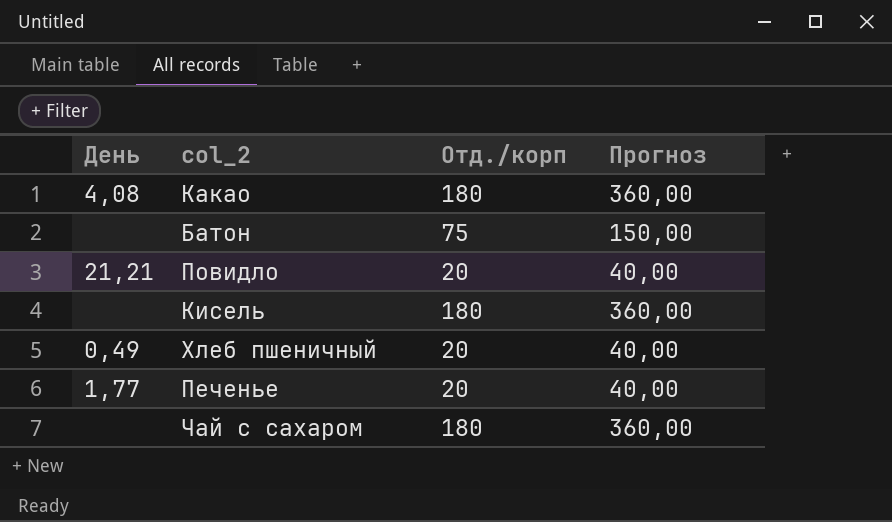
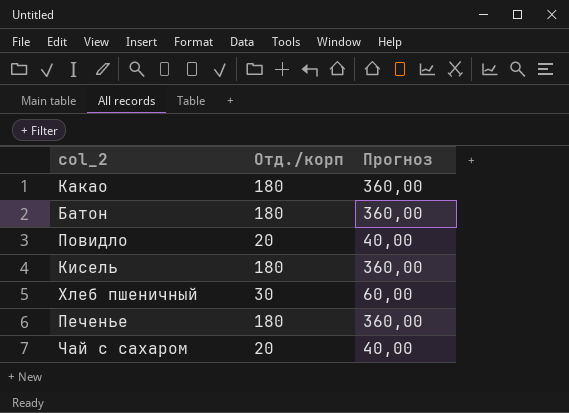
column День | position: 1 -> none
Батон | Отд./корп: 75 -> 180
Батон | Прогноз: 150,00 -> 360,00
Хлеб пшеничный | Отд./корп: 20 -> 30
Хлеб пшеничный | Прогноз: 40,00 -> 60,00
Печенье | Отд./корп: 20 -> 180
Печенье | Прогноз: 40,00 -> 360,00
Чай с сахаром | Отд./корп: 180 -> 20
Чай с сахаром | Прогноз: 360,00 -> 40,00

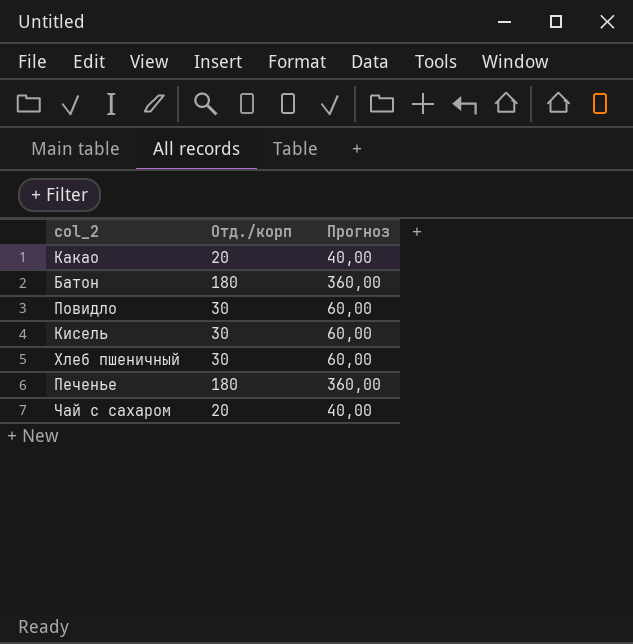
Какао | Отд./корп: 180 -> 20
Какао | Прогноз: 360,00 -> 40,00
Повидло | Отд./корп: 20 -> 30
Повидло | Прогноз: 40,00 -> 60,00
Кисель | Отд./корп: 180 -> 30
Кисель | Прогноз: 360,00 -> 60,00

